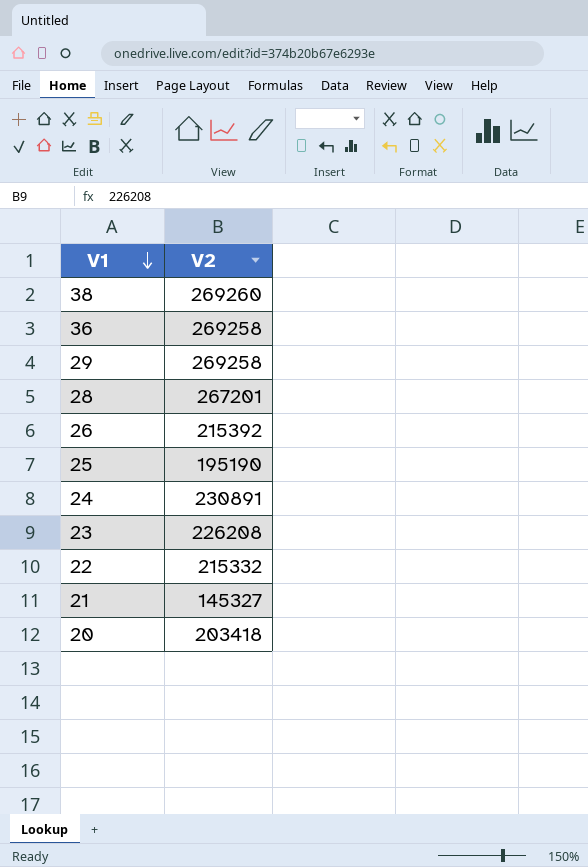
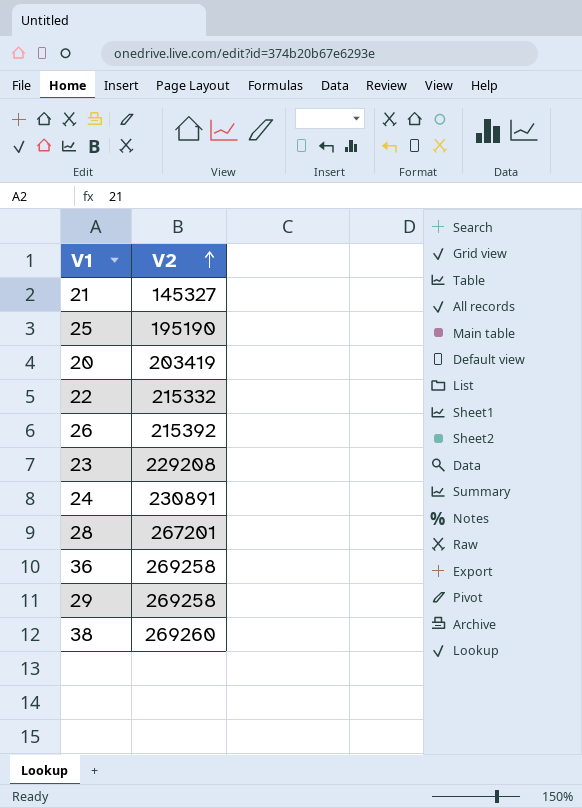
row order: V1 descending -> V2 ascending
20 | V2: 203418 -> 203419
23 | V2: 226208 -> 229208

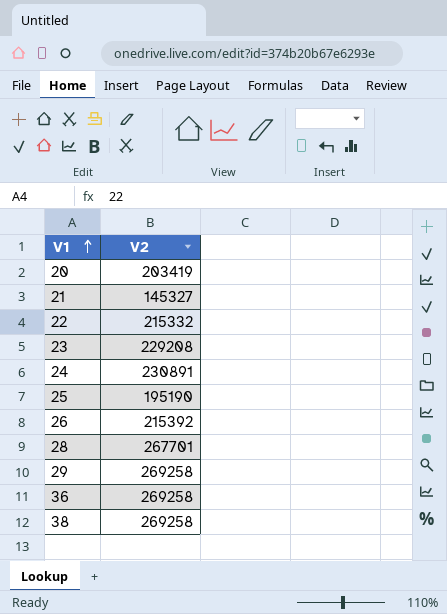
row order: V2 ascending -> V1 ascending
28 | V2: 267201 -> 267701
38 | V2: 269260 -> 269258

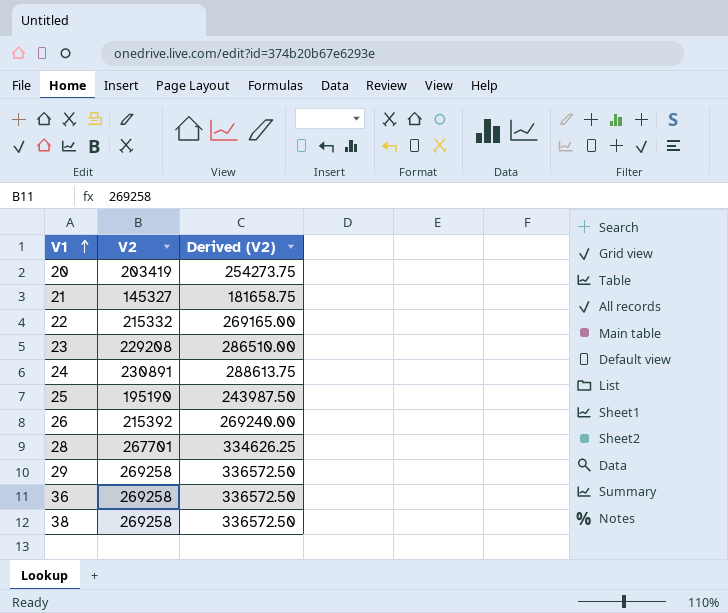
column Derived (V2) | formula: none -> [V2] * 1.25

